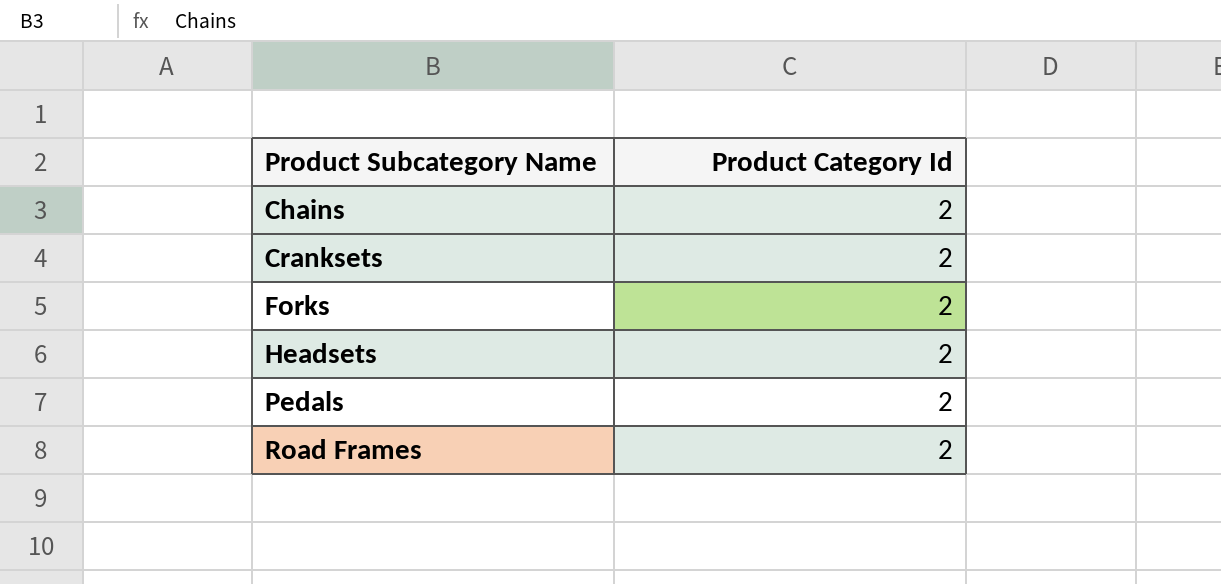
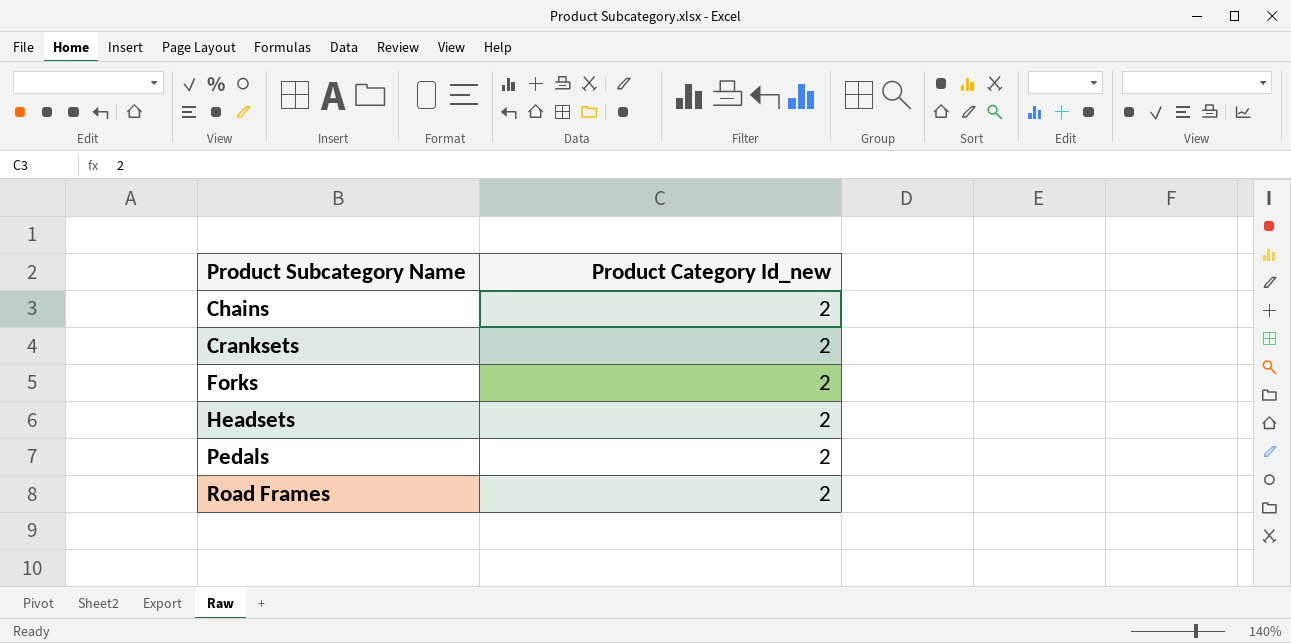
column name: Product Category Id -> Product Category Id_new

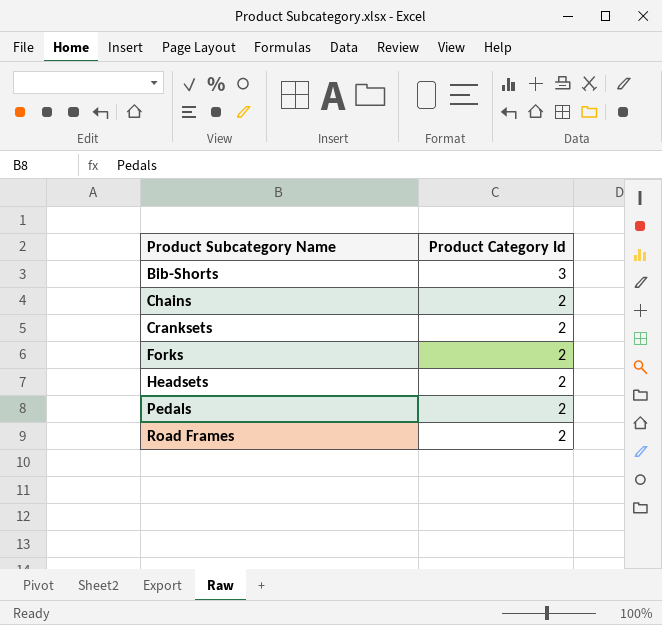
column name: Product Category Id_new -> Product Category Id
row Bib-Shorts: none -> 3

